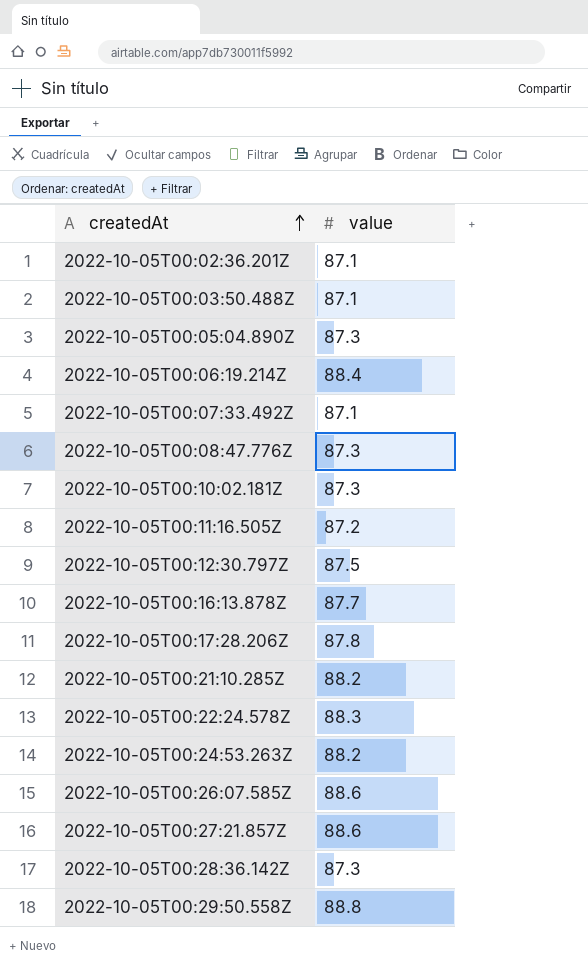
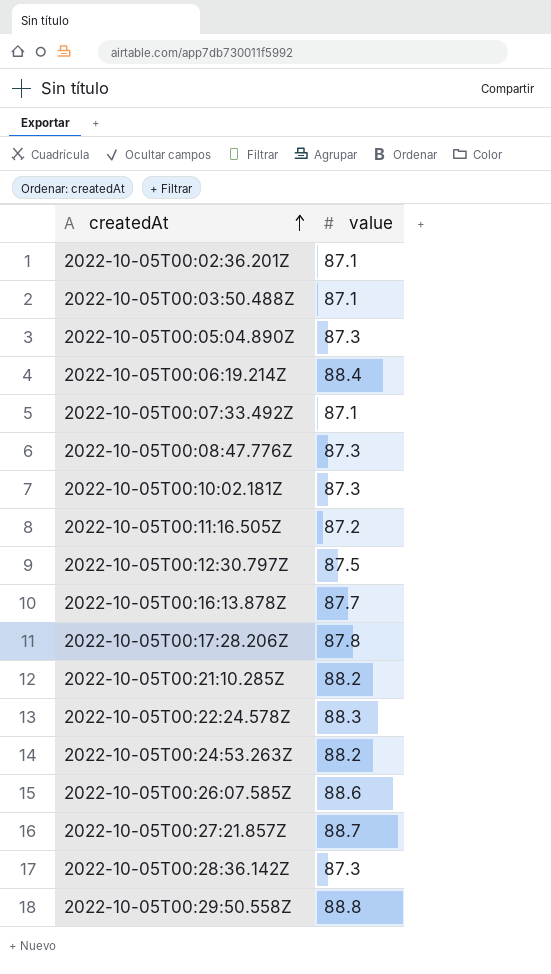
2022-10-05T00:27:21.857Z | value: 88.6 -> 88.7

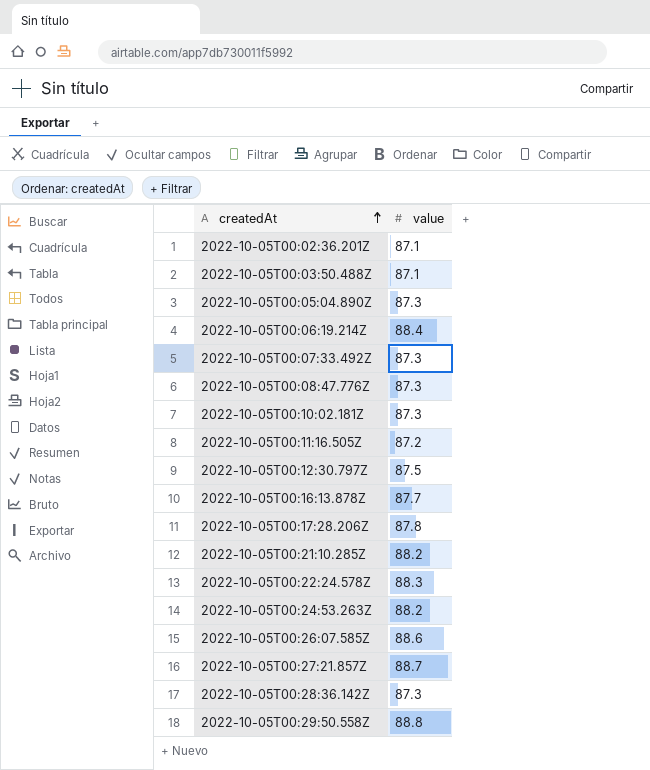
2022-10-05T00:07:33.492Z | value: 87.1 -> 87.3

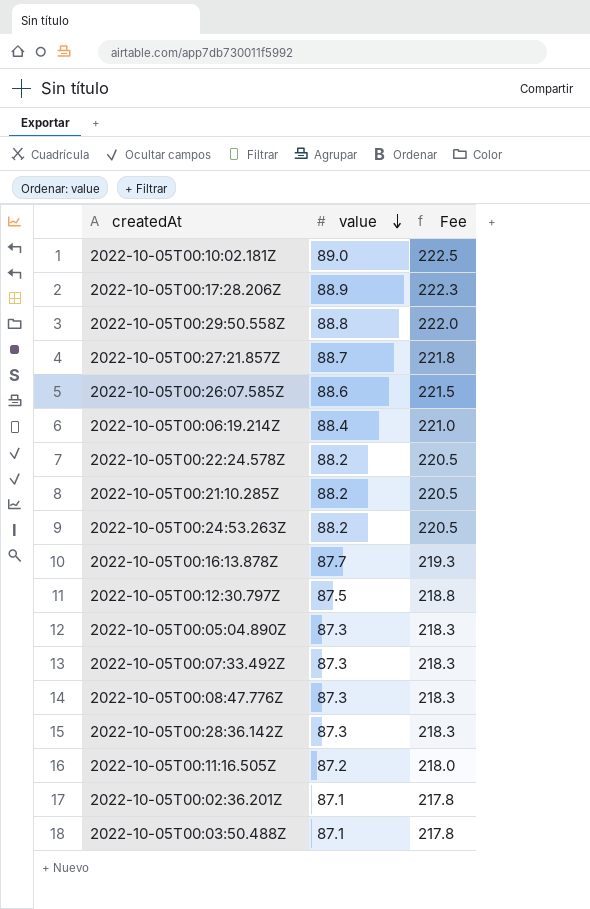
row order: createdAt ascending -> value descending
column Fee | formula: none -> [value] * 2.5
2022-10-05T00:10:02.181Z | value: 87.3 -> 89.0
2022-10-05T00:17:28.206Z | value: 87.8 -> 88.9
2022-10-05T00:22:24.578Z | value: 88.3 -> 88.2

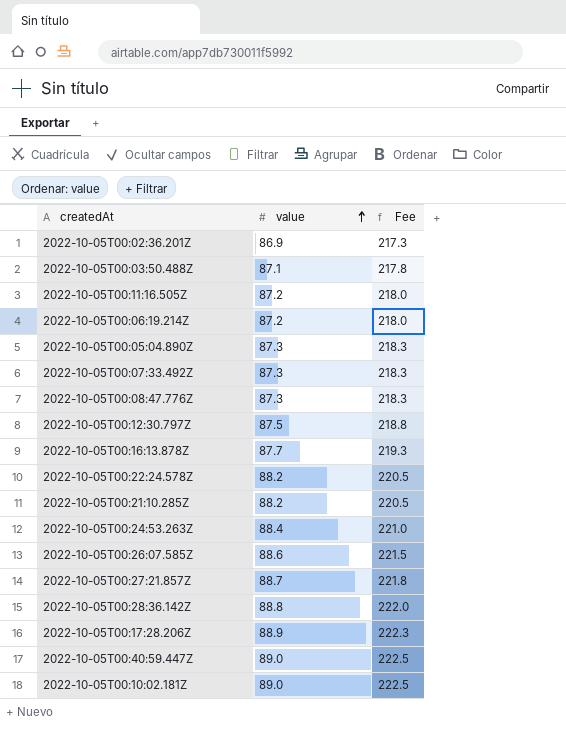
row order: value descending -> value ascending
row 2022-10-05T00:29:50.558Z: 88.8 | 222.0 -> none
2022-10-05T00:02:36.201Z | value: 87.1 -> 86.9
2022-10-05T00:02:36.201Z | Fee: 217.8 -> 217.3
2022-10-05T00:06:19.214Z | value: 88.4 -> 87.2
2022-10-05T00:06:19.214Z | Fee: 221.0 -> 218.0
2022-10-05T00:24:53.263Z | value: 88.2 -> 88.4
2022-10-05T00:24:53.263Z | Fee: 220.5 -> 221.0
2022-10-05T00:28:36.142Z | value: 87.3 -> 88.8
2022-10-05T00:28:36.142Z | Fee: 218.3 -> 222.0
row 2022-10-05T00:40:59.447Z: none -> 89.0 | 222.5

